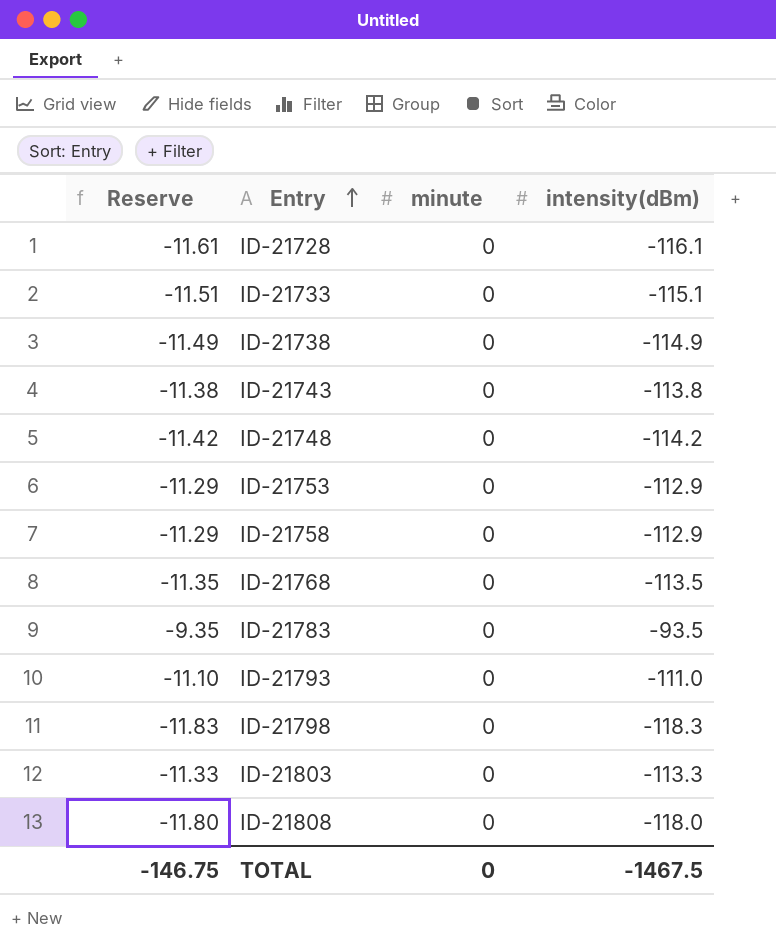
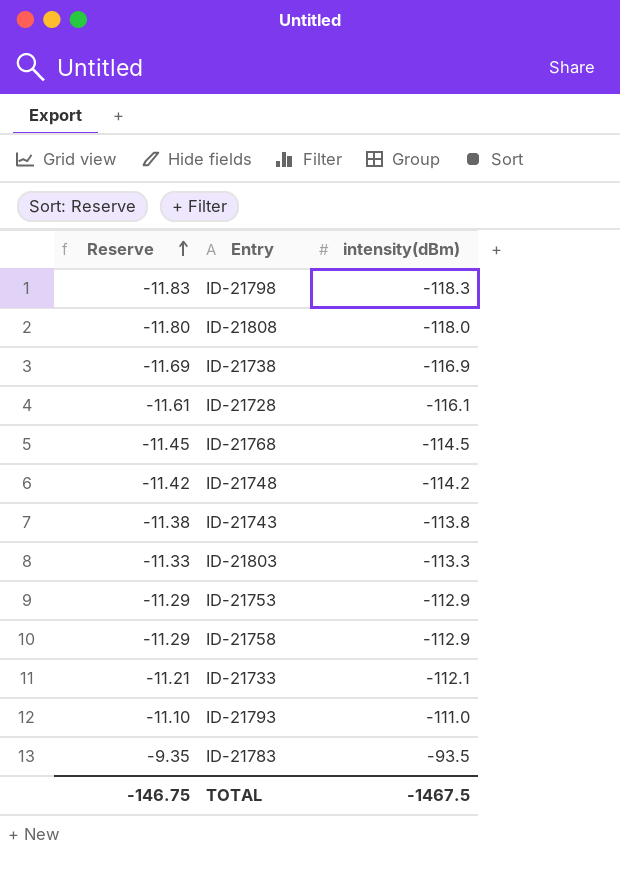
row order: Entry ascending -> Reserve ascending
column minute | position: 3 -> none
ID-21738 | Reserve: -11.49 -> -11.69
ID-21738 | intensity(dBm): -114.9 -> -116.9
ID-21768 | Reserve: -11.35 -> -11.45
ID-21768 | intensity(dBm): -113.5 -> -114.5
ID-21733 | Reserve: -11.51 -> -11.21
ID-21733 | intensity(dBm): -115.1 -> -112.1

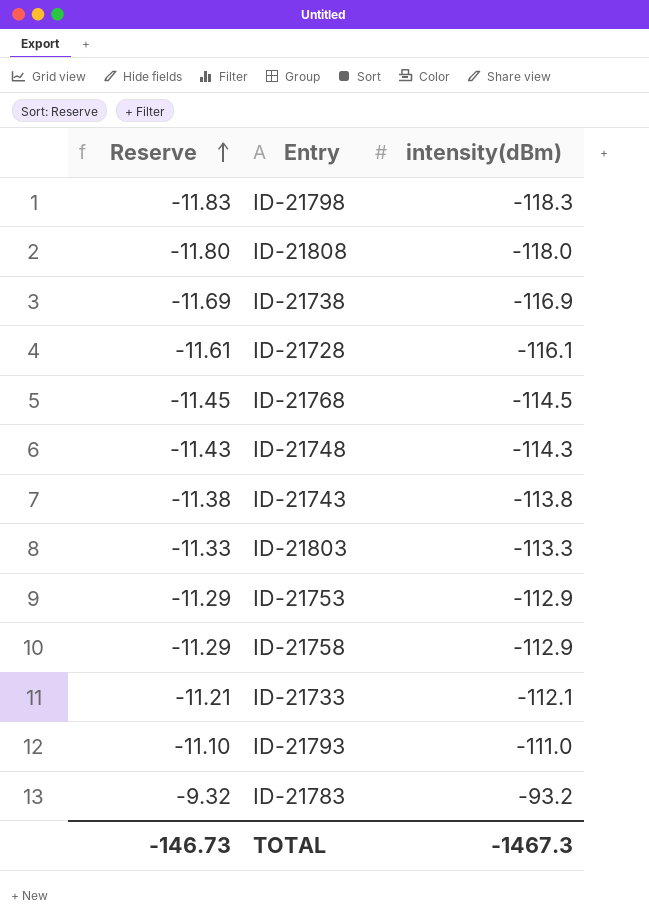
ID-21748 | Reserve: -11.42 -> -11.43
ID-21748 | intensity(dBm): -114.2 -> -114.3
ID-21783 | Reserve: -9.35 -> -9.32
ID-21783 | intensity(dBm): -93.5 -> -93.2
TOTAL | Reserve: -146.75 -> -146.73
TOTAL | intensity(dBm): -1467.5 -> -1467.3

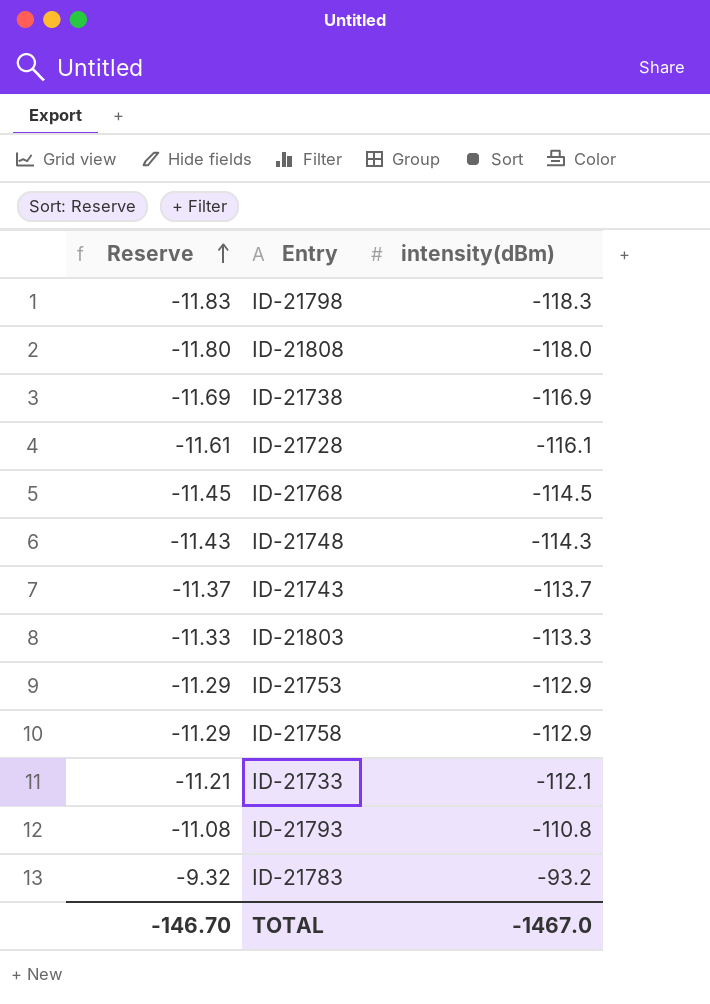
ID-21743 | Reserve: -11.38 -> -11.37
ID-21743 | intensity(dBm): -113.8 -> -113.7
ID-21793 | Reserve: -11.10 -> -11.08
ID-21793 | intensity(dBm): -111.0 -> -110.8
TOTAL | Reserve: -146.73 -> -146.70
TOTAL | intensity(dBm): -1467.3 -> -1467.0

